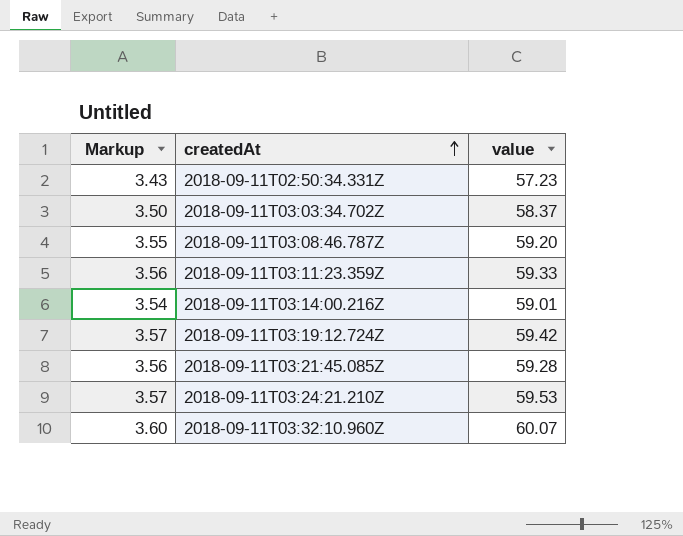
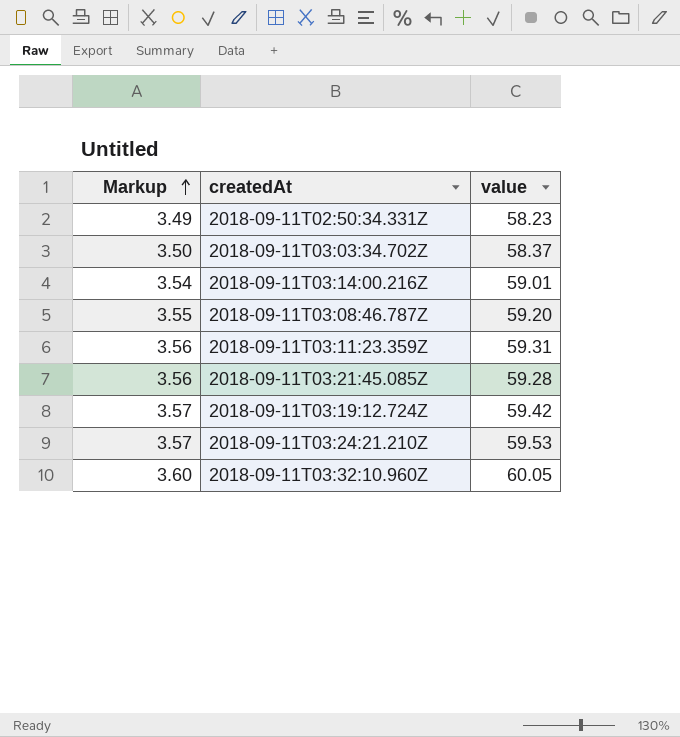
row order: createdAt ascending -> Markup ascending
2018-09-11T02:50:34.331Z | Markup: 3.43 -> 3.49
2018-09-11T02:50:34.331Z | value: 57.23 -> 58.23
2018-09-11T03:11:23.359Z | value: 59.33 -> 59.31
2018-09-11T03:32:10.960Z | value: 60.07 -> 60.05

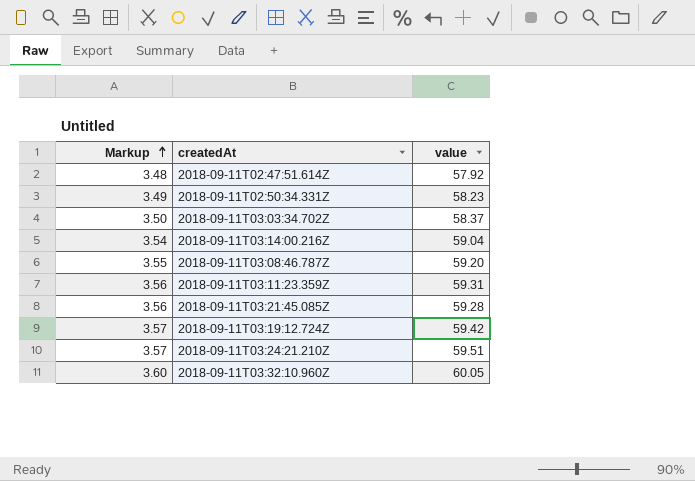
row 2018-09-11T02:47:51.614Z: none -> 3.48 | 57.92
2018-09-11T03:14:00.216Z | value: 59.01 -> 59.04
2018-09-11T03:24:21.210Z | value: 59.53 -> 59.51

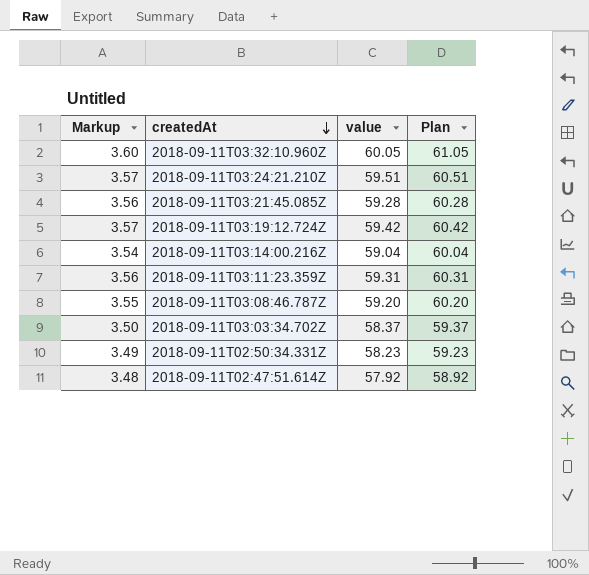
row order: Markup ascending -> createdAt descending
column Plan | formula: none -> [value] + 1

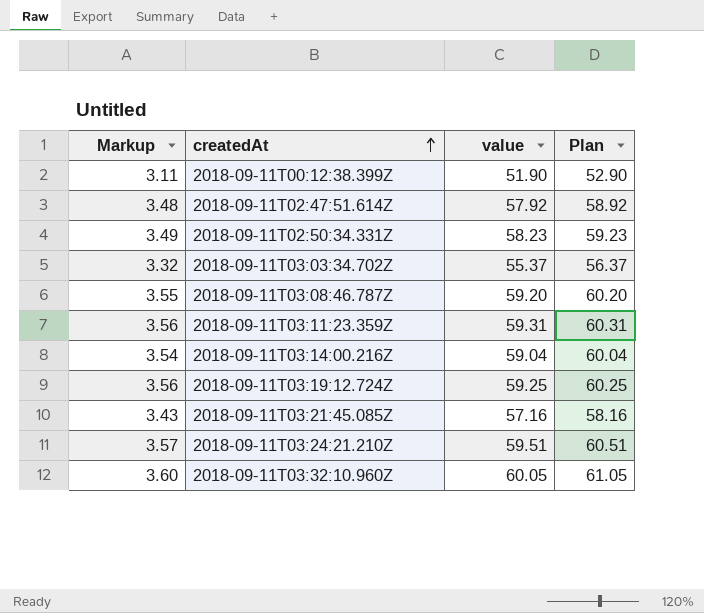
row order: createdAt descending -> createdAt ascending
row 2018-09-11T00:12:38.399Z: none -> 3.11 | 51.90 | 52.90
2018-09-11T03:03:34.702Z | Markup: 3.50 -> 3.32
2018-09-11T03:03:34.702Z | value: 58.37 -> 55.37
2018-09-11T03:03:34.702Z | Plan: 59.37 -> 56.37
2018-09-11T03:19:12.724Z | Markup: 3.57 -> 3.56
2018-09-11T03:19:12.724Z | value: 59.42 -> 59.25
2018-09-11T03:19:12.724Z | Plan: 60.42 -> 60.25
2018-09-11T03:21:45.085Z | Markup: 3.56 -> 3.43
2018-09-11T03:21:45.085Z | value: 59.28 -> 57.16
2018-09-11T03:21:45.085Z | Plan: 60.28 -> 58.16

